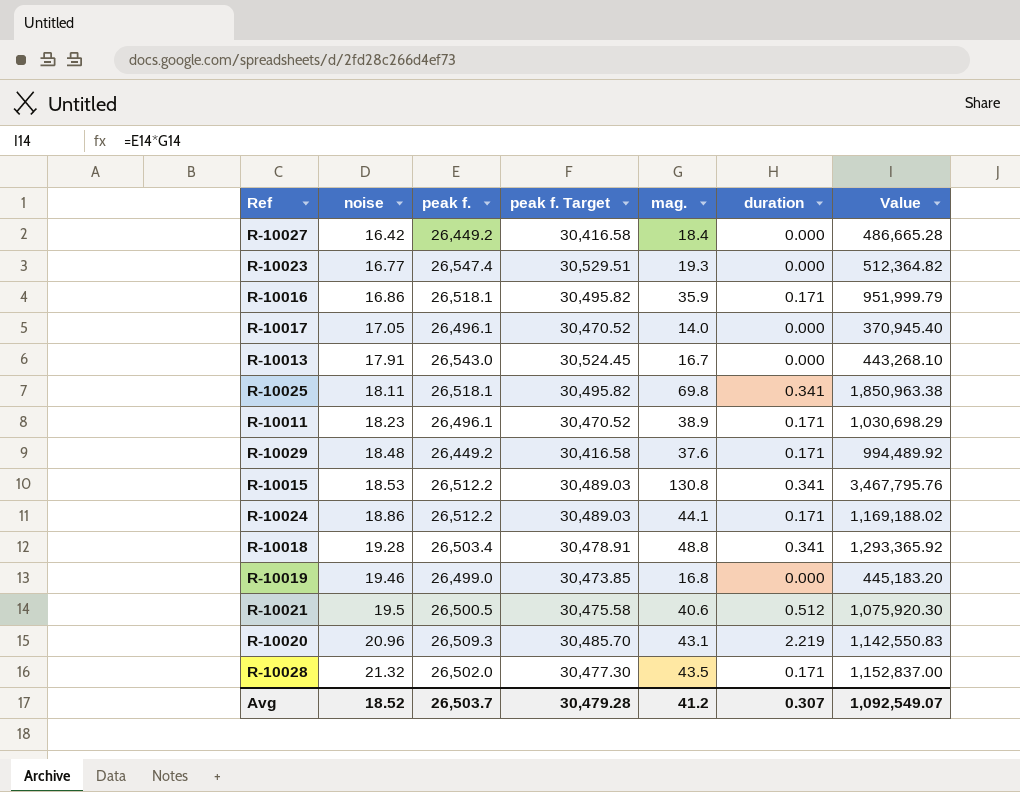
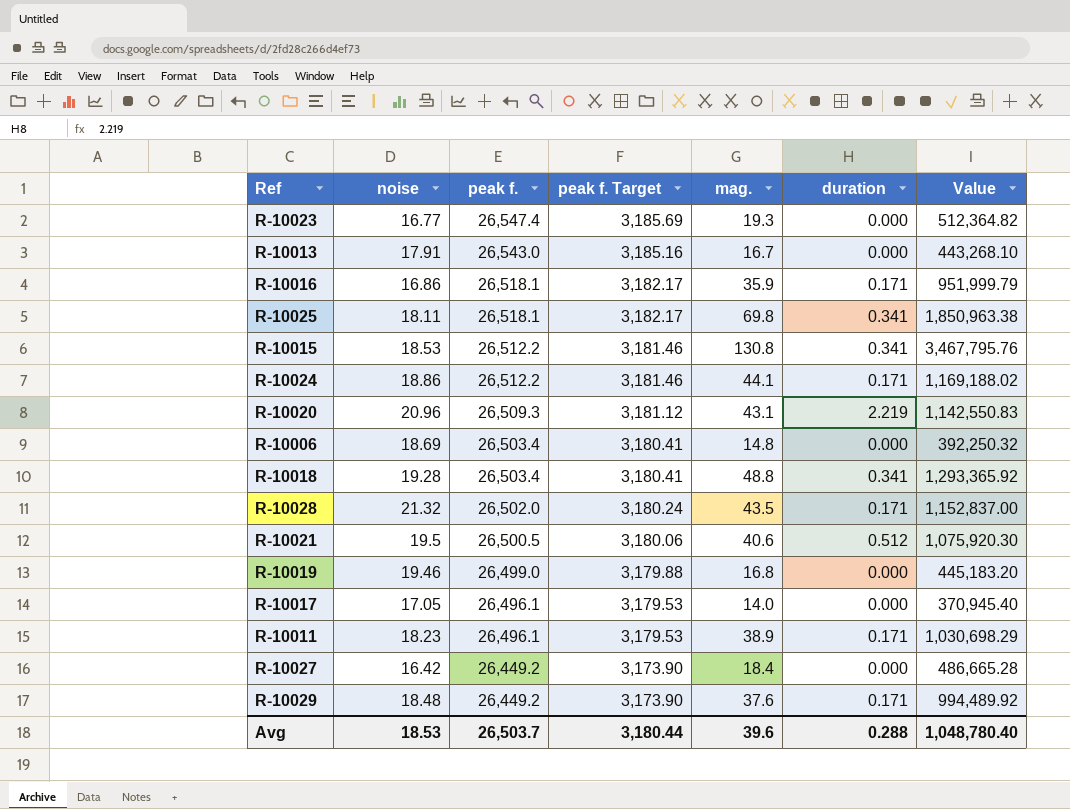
row order: noise ascending -> peak f. descending
column peak f. Target | formula: [peak f.] * 1.15 -> [peak f.] * 0.12
row R-10006: none -> 18.69 | 26,503.4 | 3,180.41 | 14.8 | 0.000 | 392,250.32
Avg | noise: 18.52 -> 18.53
Avg | peak f. Target: 30,479.28 -> 3,180.44
Avg | mag.: 41.2 -> 39.6
Avg | duration: 0.307 -> 0.288
Avg | Value: 1,092,549.07 -> 1,048,780.40

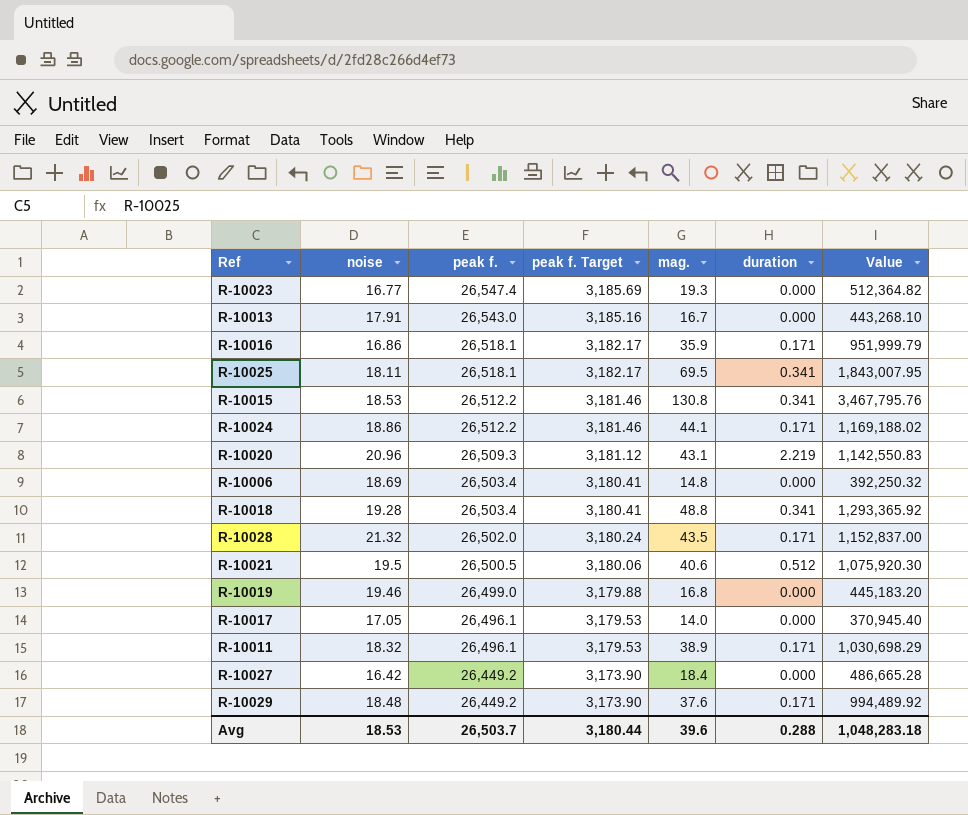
R-10025 | mag.: 69.8 -> 69.5
R-10025 | Value: 1,850,963.38 -> 1,843,007.95
R-10011 | noise: 18.23 -> 18.32
Avg | Value: 1,048,780.40 -> 1,048,283.18

